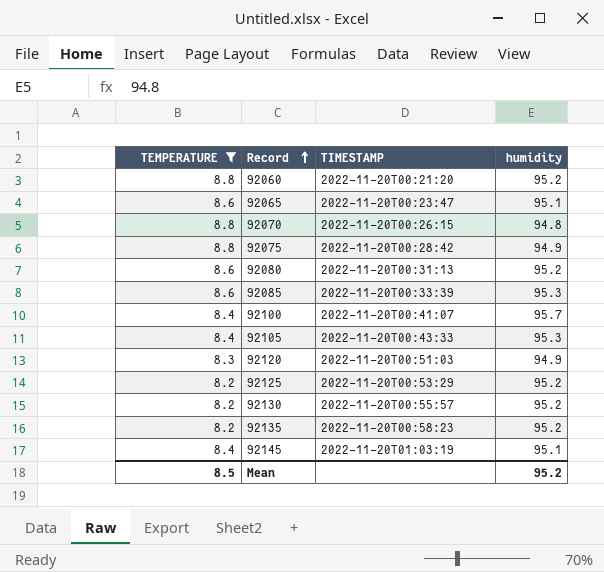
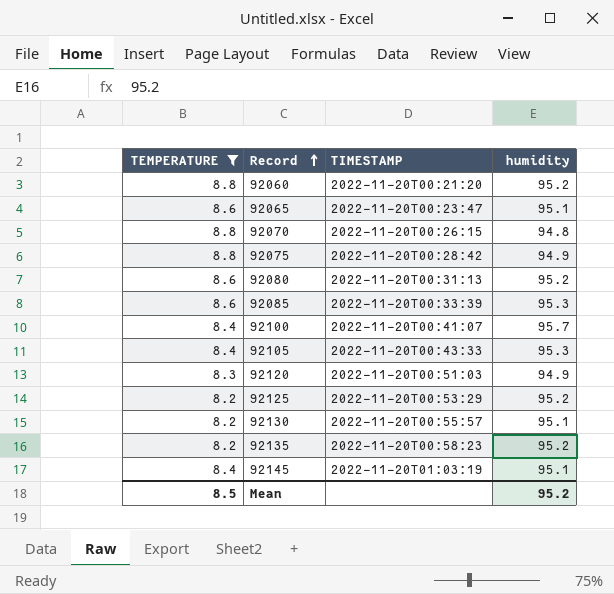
92130 | humidity: 95.2 -> 95.1

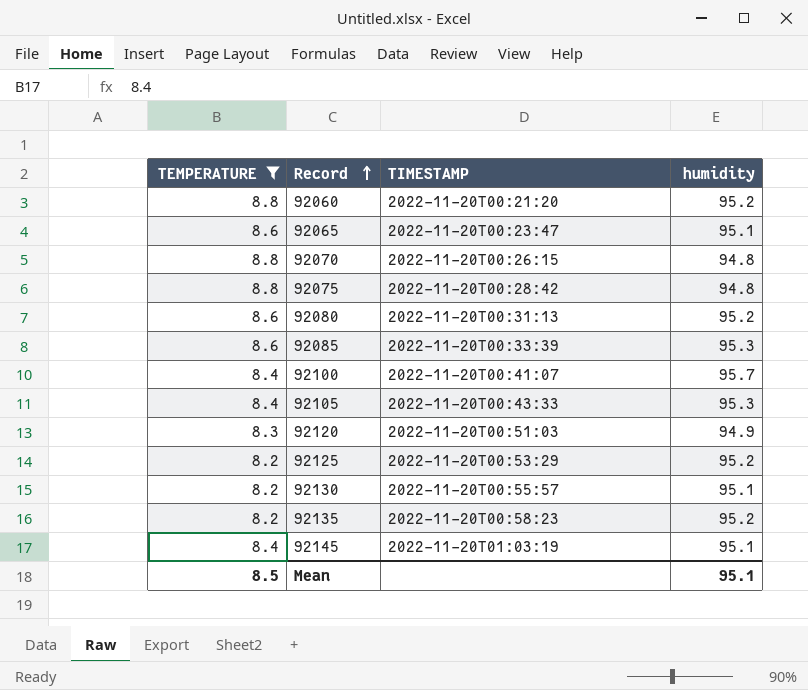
92075 | humidity: 94.9 -> 94.8
Mean | humidity: 95.2 -> 95.1

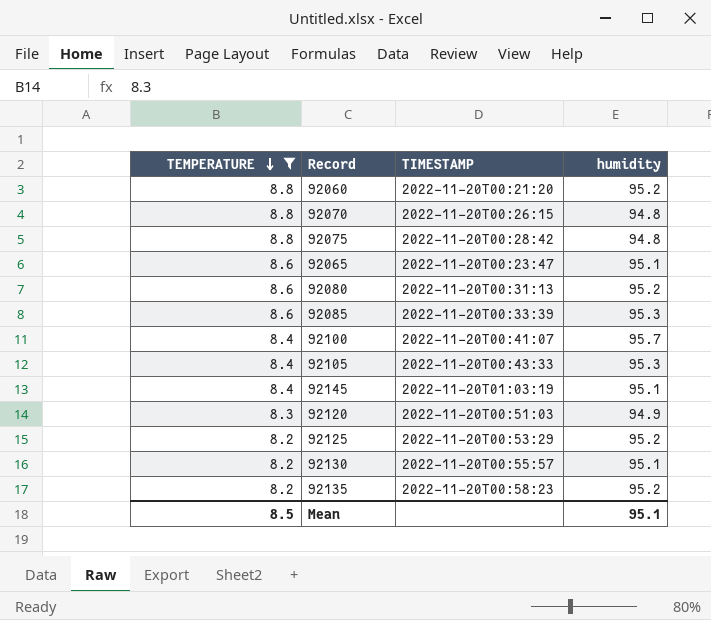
row order: Record ascending -> TEMPERATURE descending

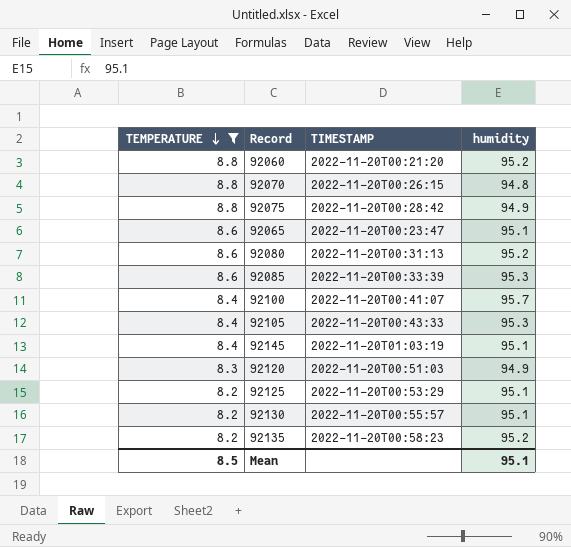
92075 | humidity: 94.8 -> 94.9
92125 | humidity: 95.2 -> 95.1

